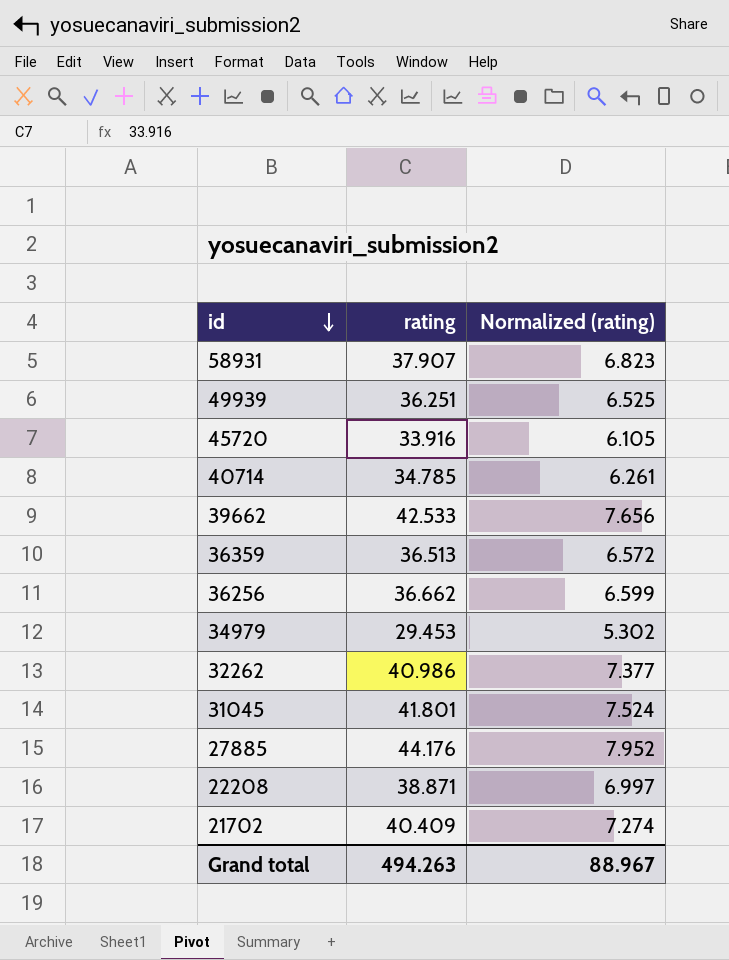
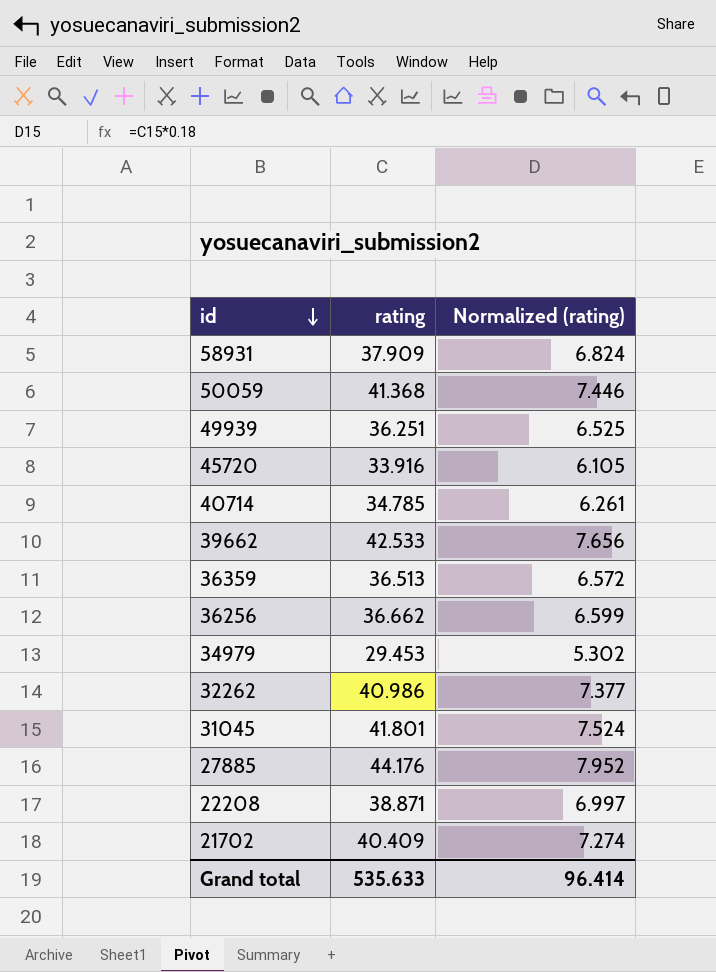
58931 | rating: 37.907 -> 37.909
58931 | Normalized (rating): 6.823 -> 6.824
row 50059: none -> 41.368 | 7.446
Grand total | rating: 494.263 -> 535.633
Grand total | Normalized (rating): 88.967 -> 96.414

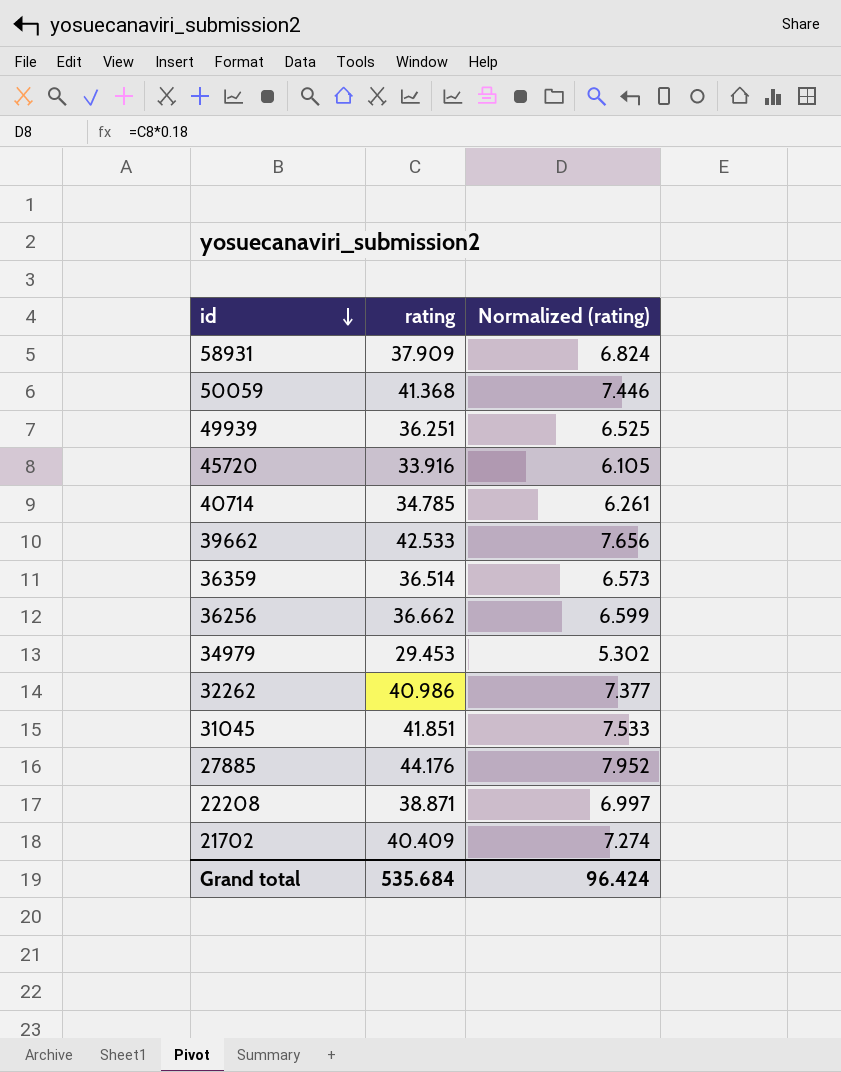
36359 | rating: 36.513 -> 36.514
36359 | Normalized (rating): 6.572 -> 6.573
31045 | rating: 41.801 -> 41.851
31045 | Normalized (rating): 7.524 -> 7.533
Grand total | rating: 535.633 -> 535.684
Grand total | Normalized (rating): 96.414 -> 96.424

